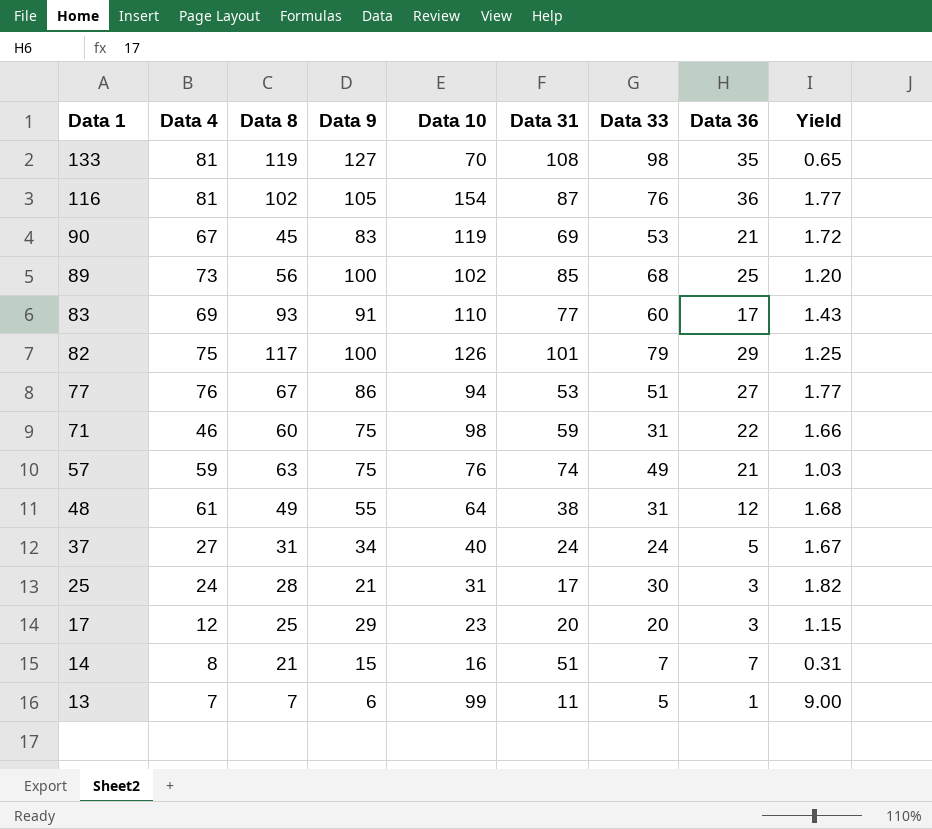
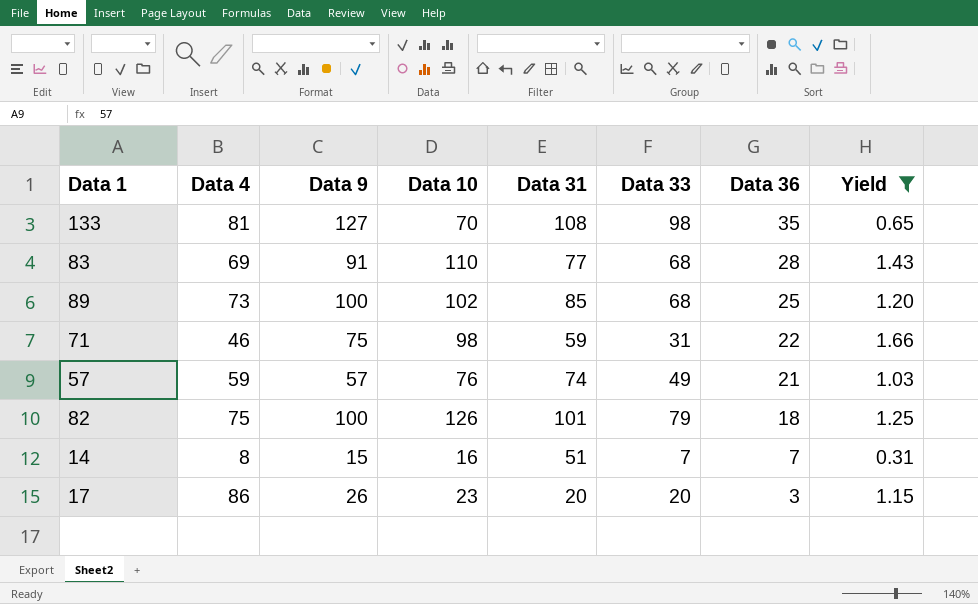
filter: none -> Yield <= 1.66
row order: Data 1 descending -> Data 36 descending
column Data 8 | position: 3 -> none
83 | Data 33: 60 -> 68
83 | Data 36: 17 -> 28
57 | Data 9: 75 -> 57
82 | Data 36: 29 -> 18
17 | Data 4: 12 -> 86
17 | Data 9: 29 -> 26

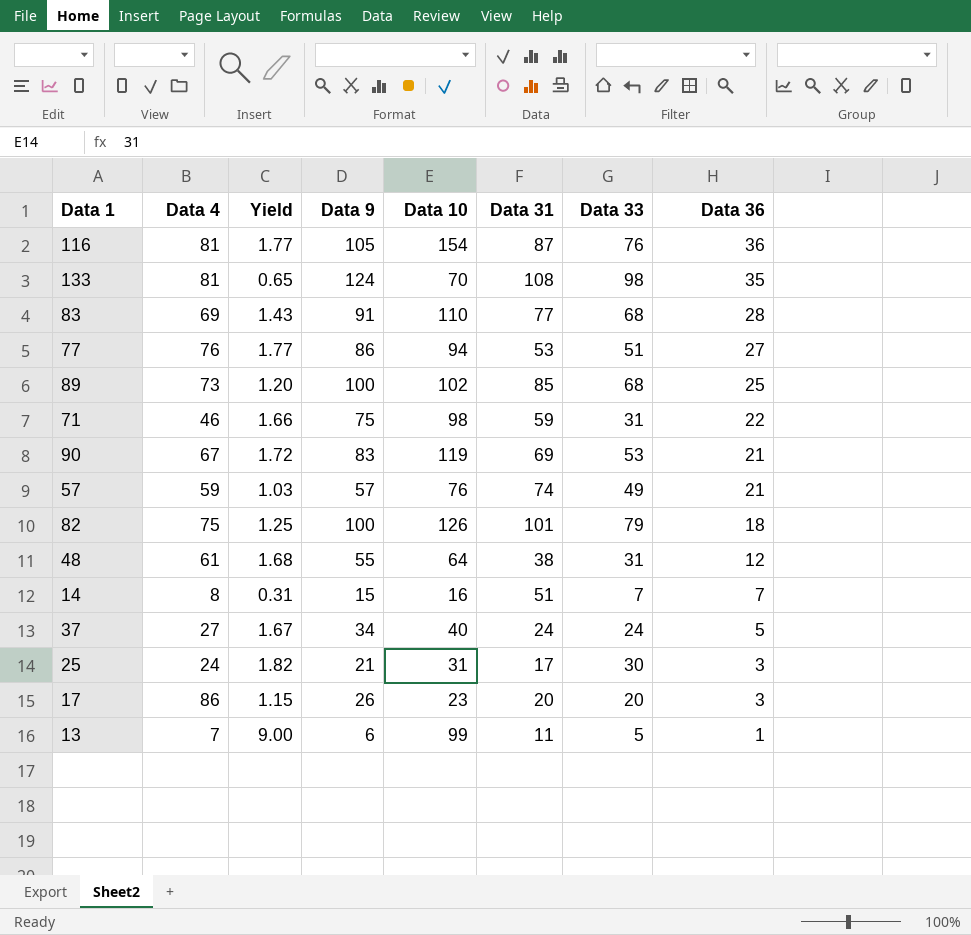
filter: Yield <= 1.66 -> none
column Yield | position: 8 -> 3
133 | Data 9: 127 -> 124

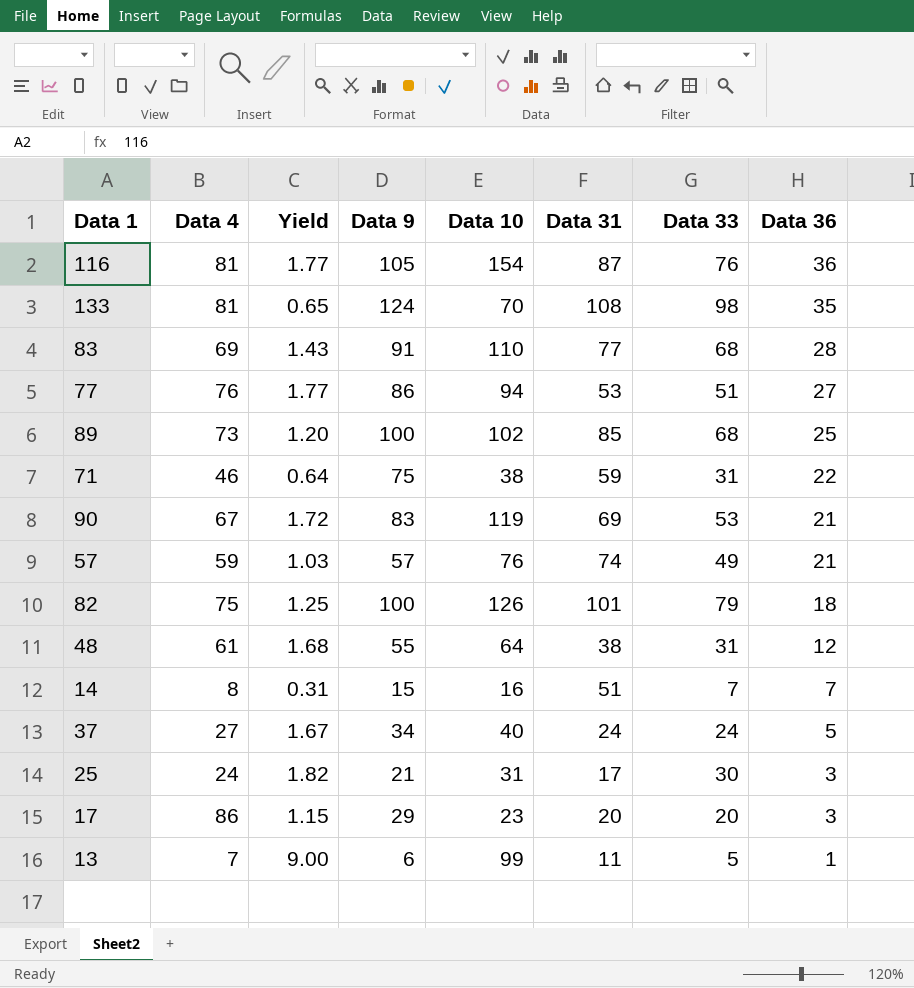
71 | Yield: 1.66 -> 0.64
71 | Data 10: 98 -> 38
17 | Data 9: 26 -> 29

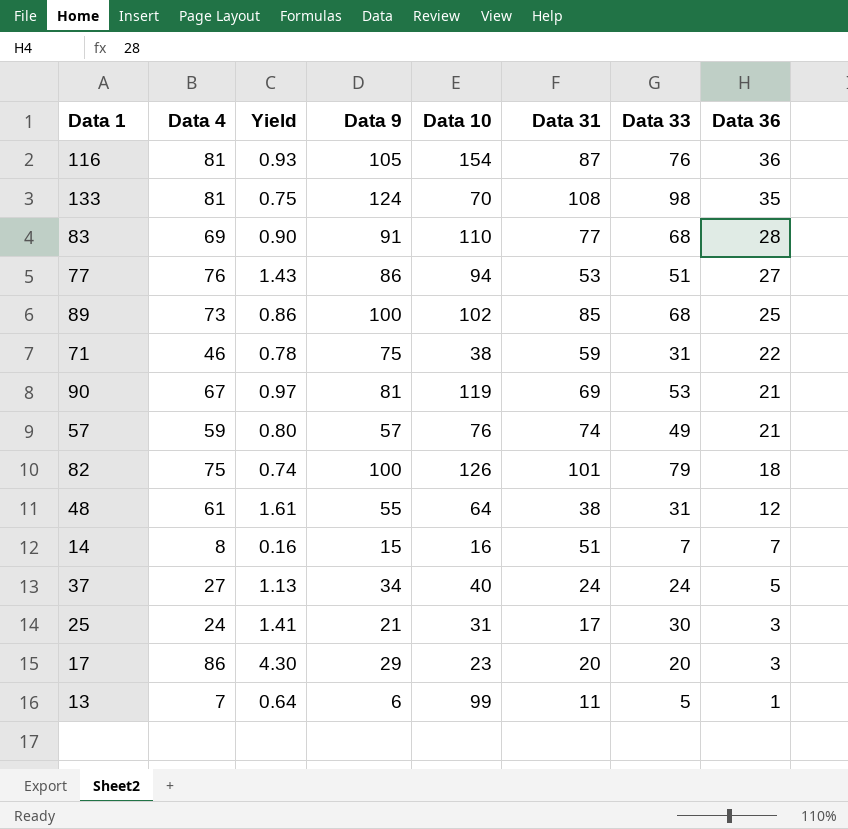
column Yield | formula: [Data 10] / [Data 31] -> [Data 4] / [Data 31]
90 | Data 9: 83 -> 81

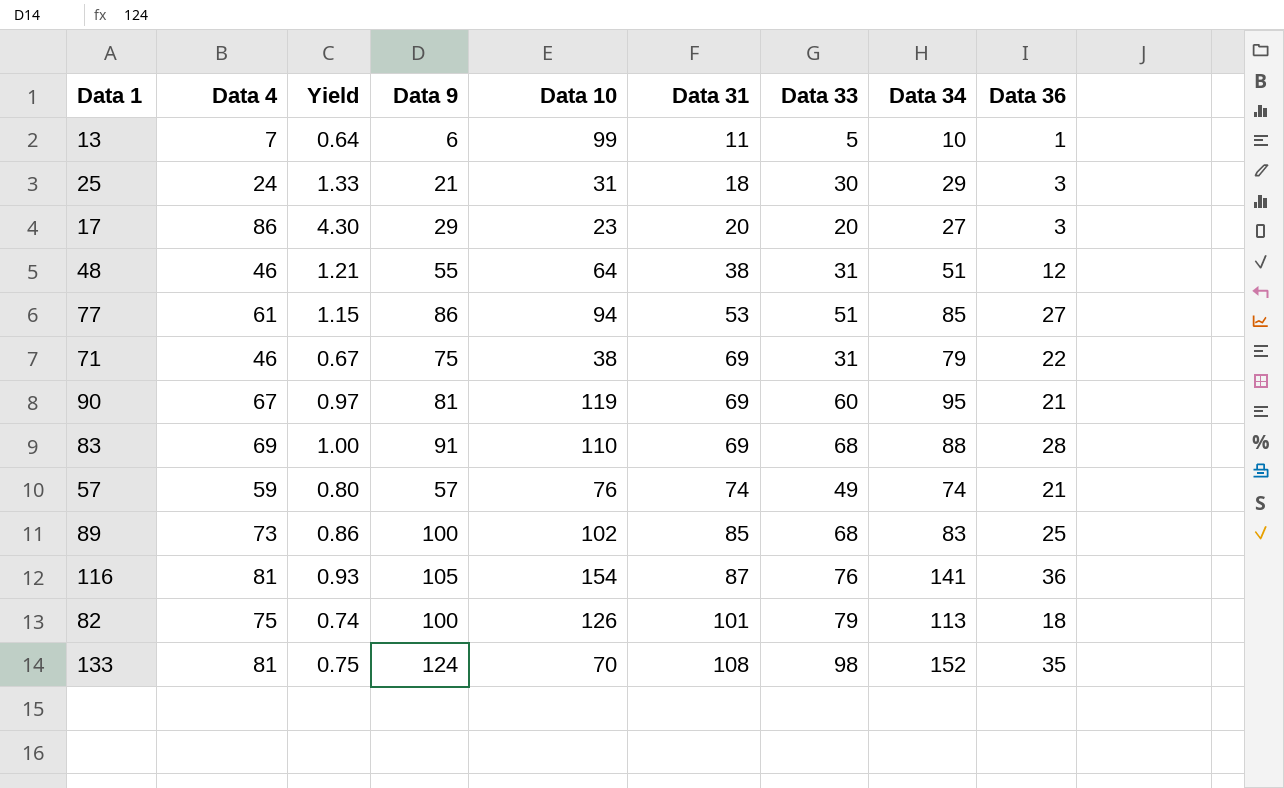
row order: Data 36 descending -> Data 31 ascending
column Data 34 | position: none -> 8
row 14: 8 | 0.16 | 15 | 16 | 51 | 7 | 7 -> none
row 37: 27 | 1.13 | 34 | 40 | 24 | 24 | 5 -> none
25 | Yield: 1.41 -> 1.33
25 | Data 31: 17 -> 18
48 | Data 4: 61 -> 46
48 | Yield: 1.61 -> 1.21
77 | Data 4: 76 -> 61
77 | Yield: 1.43 -> 1.15
71 | Yield: 0.78 -> 0.67
71 | Data 31: 59 -> 69
90 | Data 33: 53 -> 60
83 | Yield: 0.90 -> 1.00
83 | Data 31: 77 -> 69

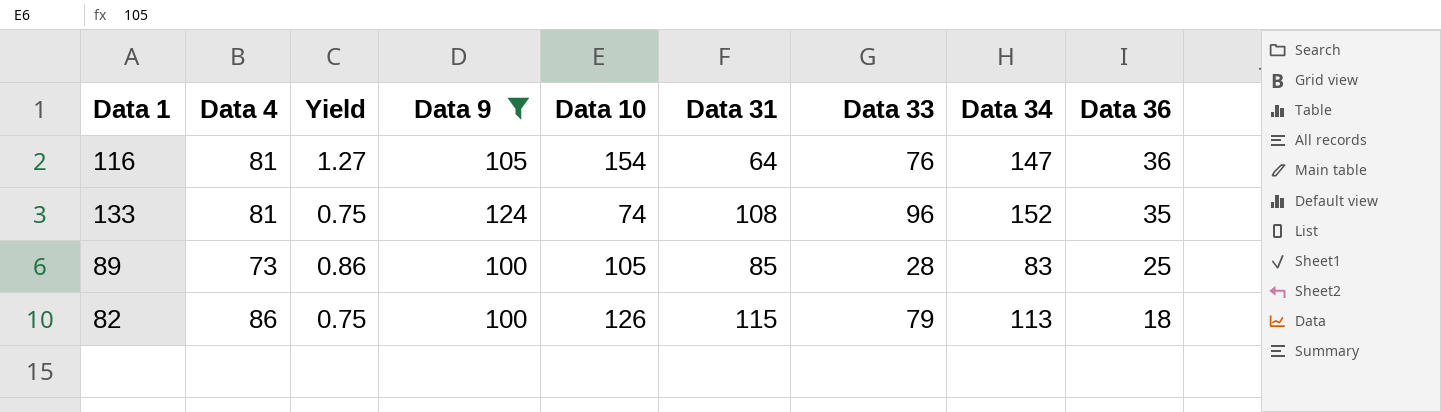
filter: none -> Data 9 >= 100
row order: Data 31 ascending -> Data 36 descending
116 | Yield: 0.93 -> 1.27
116 | Data 31: 87 -> 64
116 | Data 34: 141 -> 147
133 | Data 10: 70 -> 74
133 | Data 33: 98 -> 96
89 | Data 10: 102 -> 105
89 | Data 33: 68 -> 28
82 | Data 4: 75 -> 86
82 | Yield: 0.74 -> 0.75
82 | Data 31: 101 -> 115

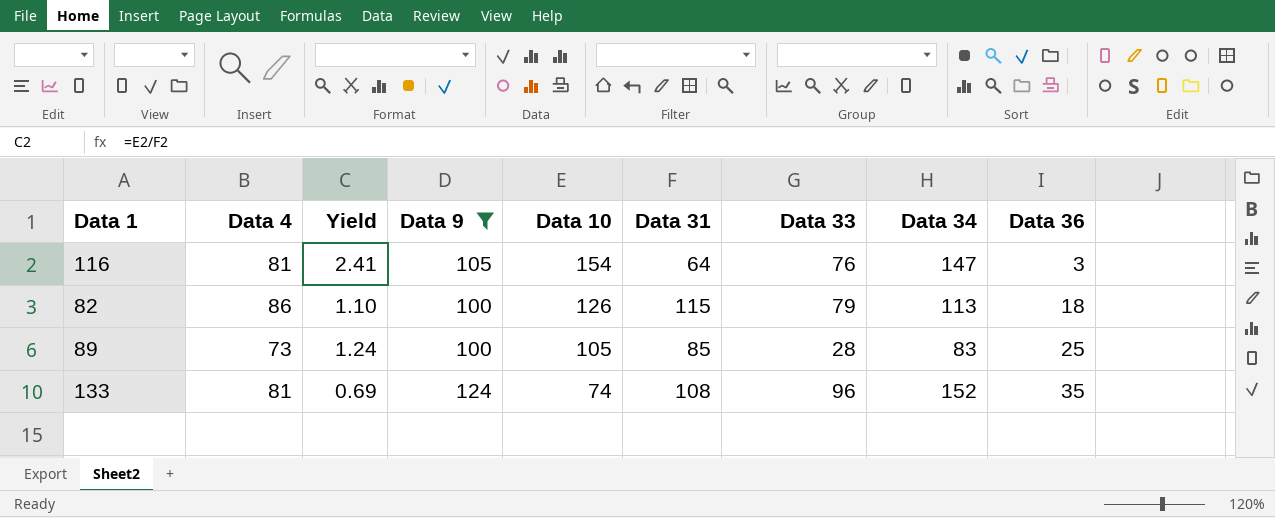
row order: Data 36 descending -> Data 10 descending
column Yield | formula: [Data 4] / [Data 31] -> [Data 10] / [Data 31]
116 | Data 36: 36 -> 3

